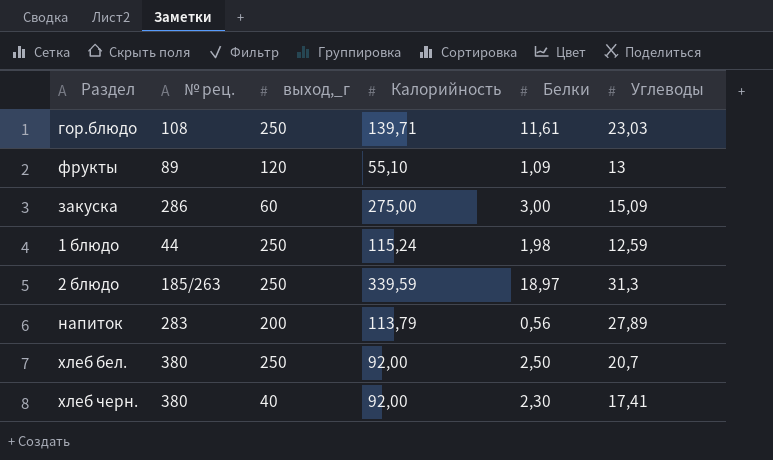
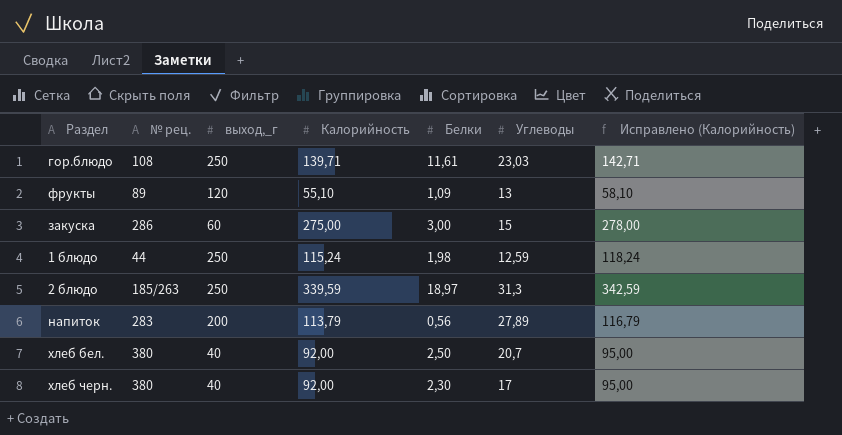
column Исправлено (Калорийность) | formula: none -> [Калорийность] + 3
закуска | Углеводы: 15,09 -> 15
хлеб бел. | выход,_г: 250 -> 40
хлеб черн. | Углеводы: 17,41 -> 17

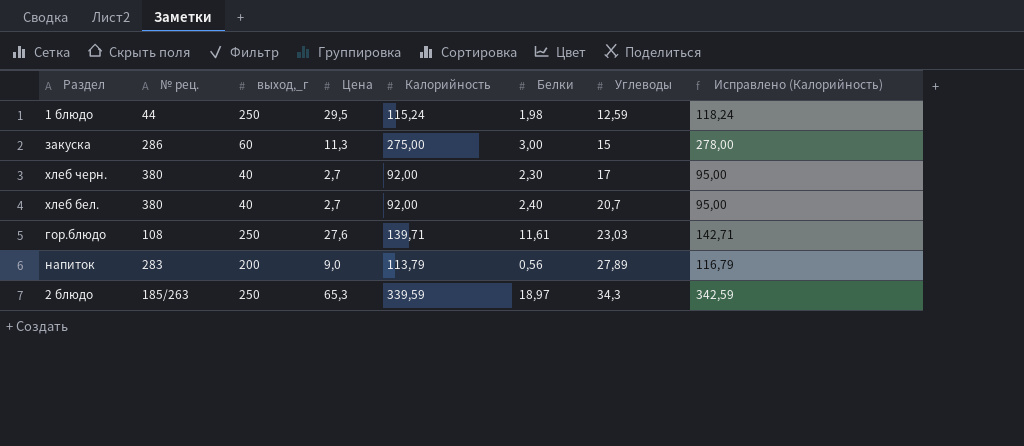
row order: none -> Углеводы ascending
column Цена | position: none -> 4
row фрукты: 89 | 120 | 55,10 | 1,09 | 13 | 58,10 -> none
хлеб бел. | Белки: 2,50 -> 2,40
2 блюдо | Углеводы: 31,3 -> 34,3

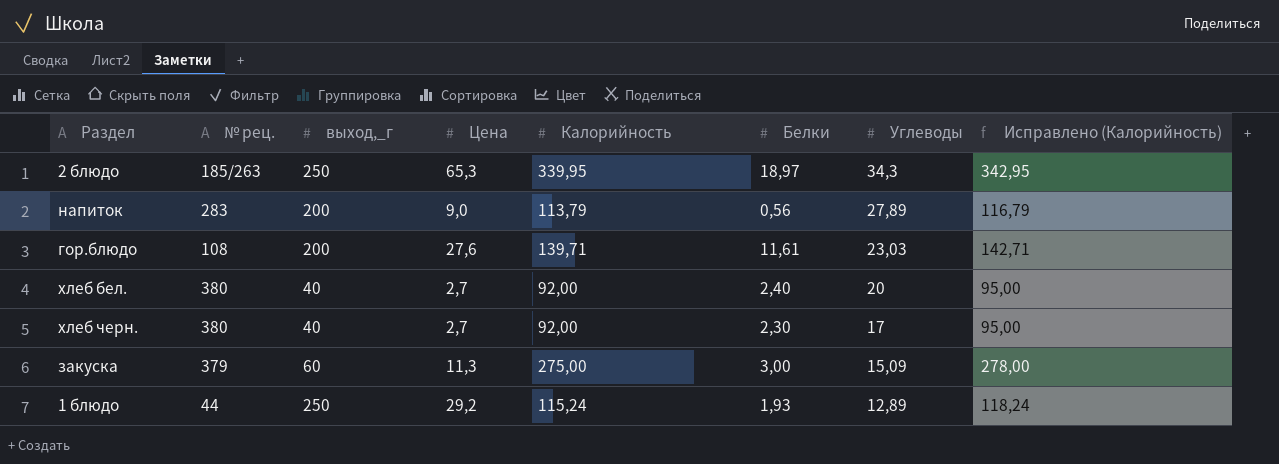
row order: Углеводы ascending -> Углеводы descending
2 блюдо | Калорийность: 339,59 -> 339,95
2 блюдо | Исправлено (Калорийность): 342,59 -> 342,95
гор.блюдо | выход,_г: 250 -> 200
хлеб бел. | Углеводы: 20,7 -> 20
закуска | № рец.: 286 -> 379
закуска | Углеводы: 15 -> 15,09
1 блюдо | Цена: 29,5 -> 29,2
1 блюдо | Белки: 1,98 -> 1,93
1 блюдо | Углеводы: 12,59 -> 12,89

